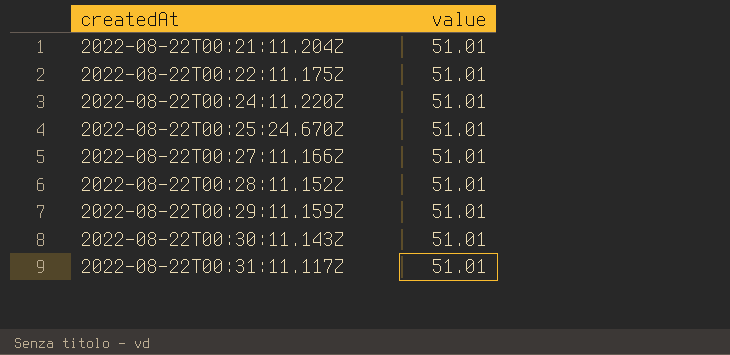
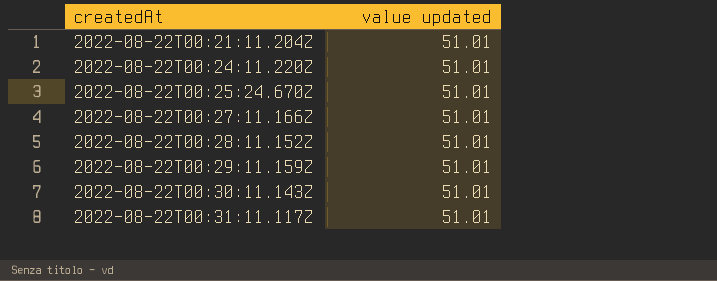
column name: value -> value updated
row 2022-08-22T00:22:11.175Z: 51.01 -> none

